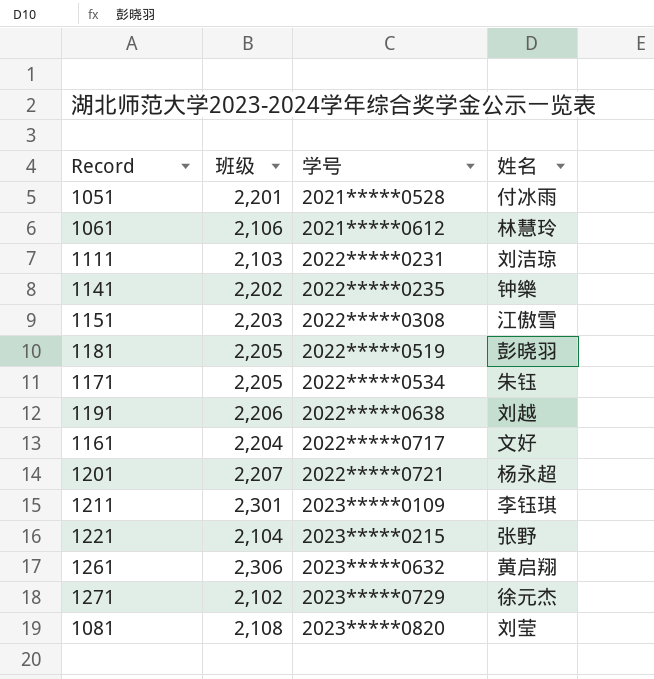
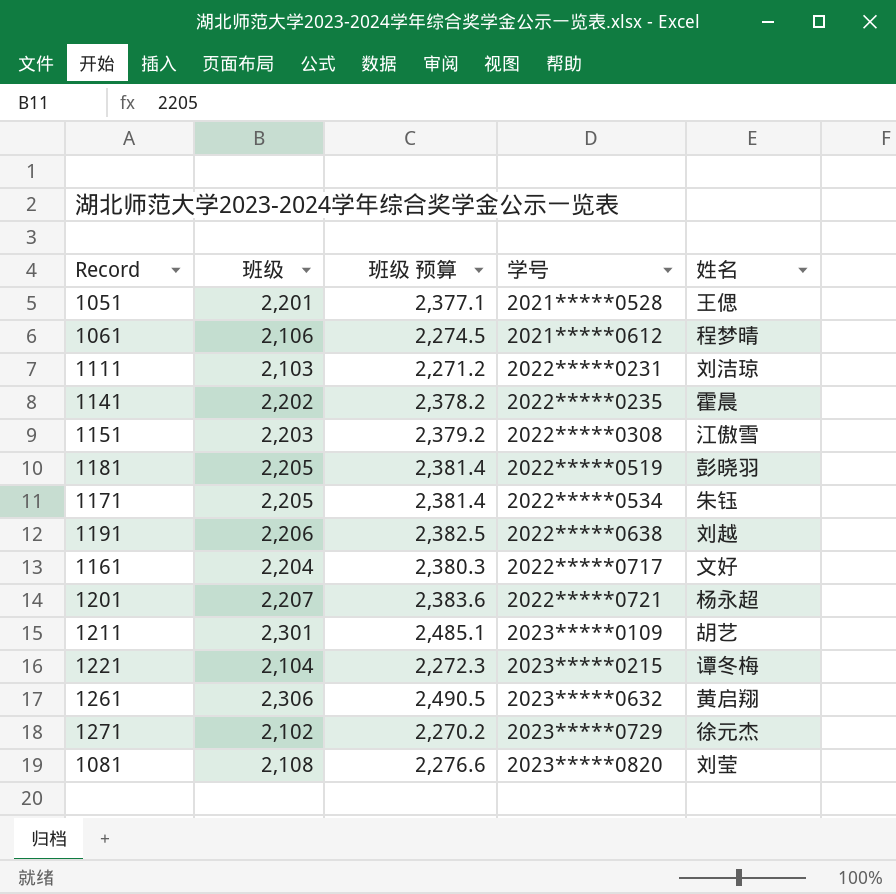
column 班级 预算 | formula: none -> [班级] * 1.08
1051 | 姓名: 付冰雨 -> 王偲
1061 | 姓名: 林慧玲 -> 程梦晴
1141 | 姓名: 钟樂 -> 霍晨
1211 | 姓名: 李钰琪 -> 胡艺
1221 | 姓名: 张野 -> 谭冬梅

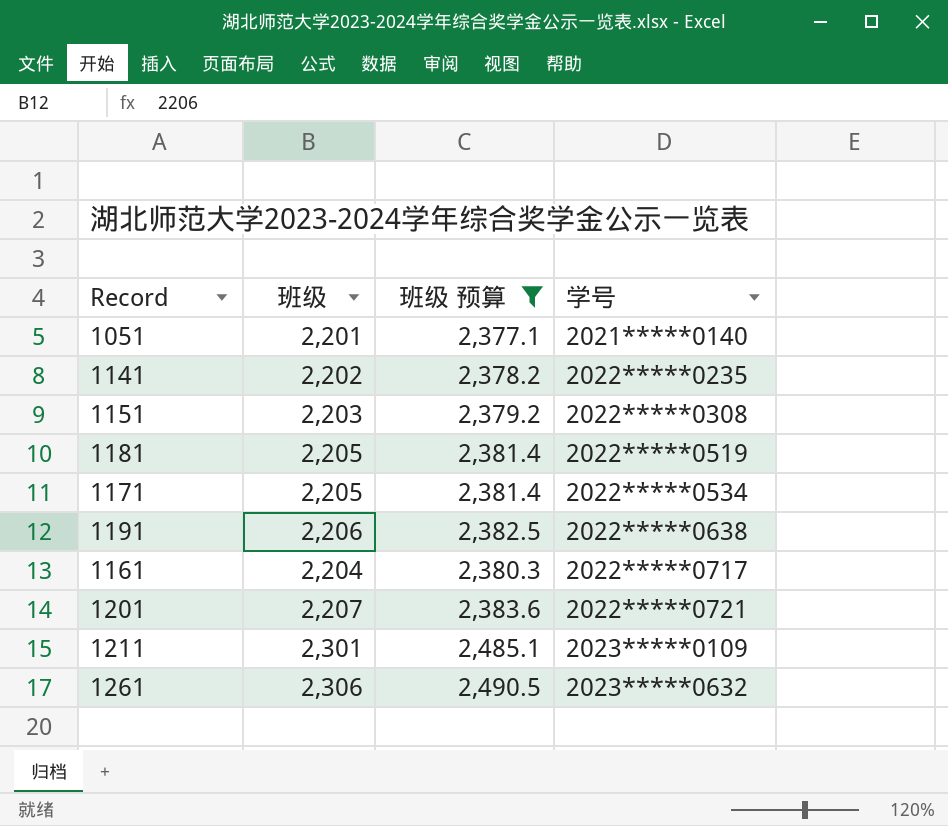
filter: none -> 班级 预算 >= 2,377.1
column 姓名 | position: 5 -> none
1051 | 学号: 2021*****0528 -> 2021*****0140

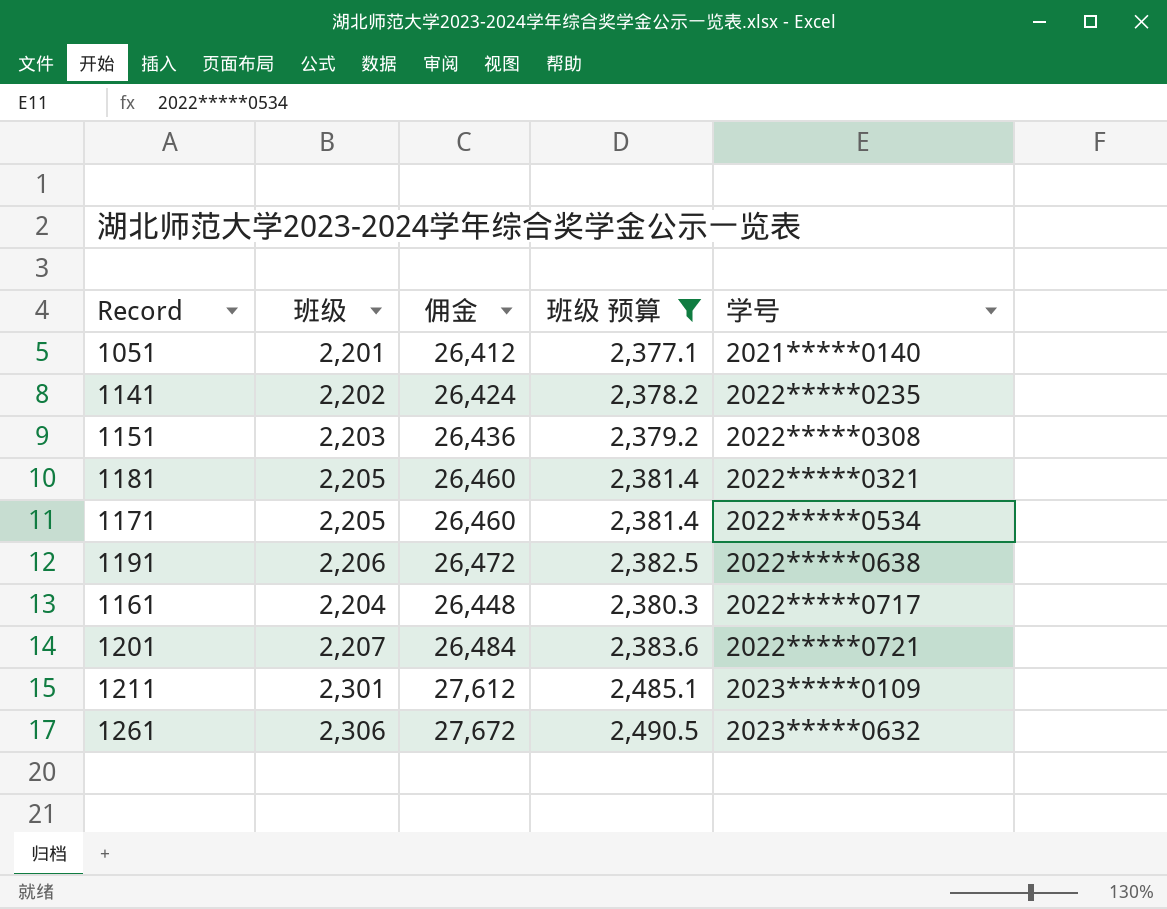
column 佣金 | formula: none -> [班级] * 12
1181 | 学号: 2022*****0519 -> 2022*****0321

